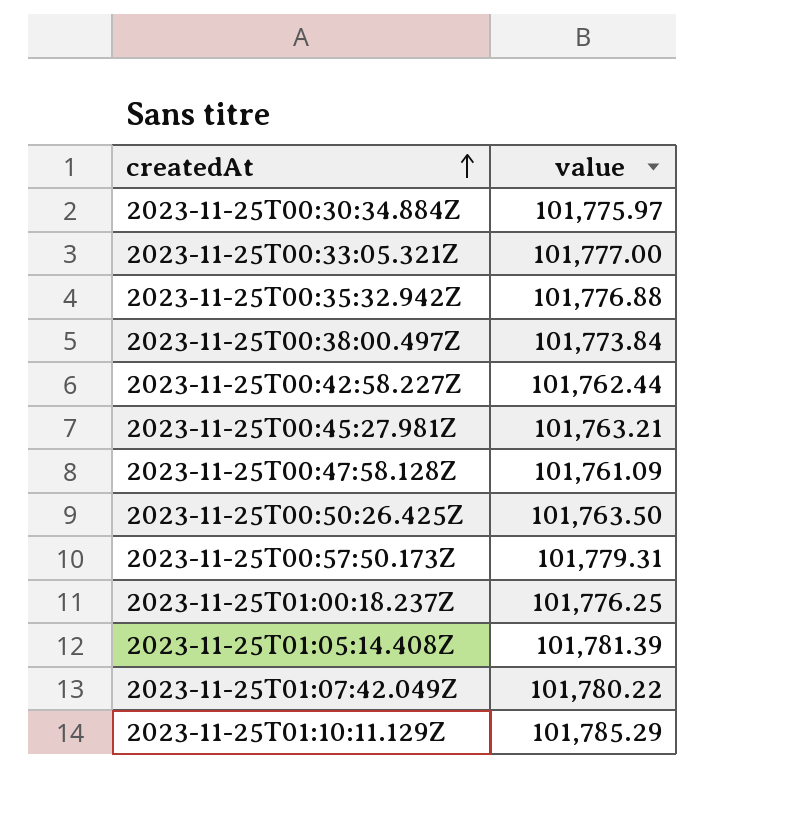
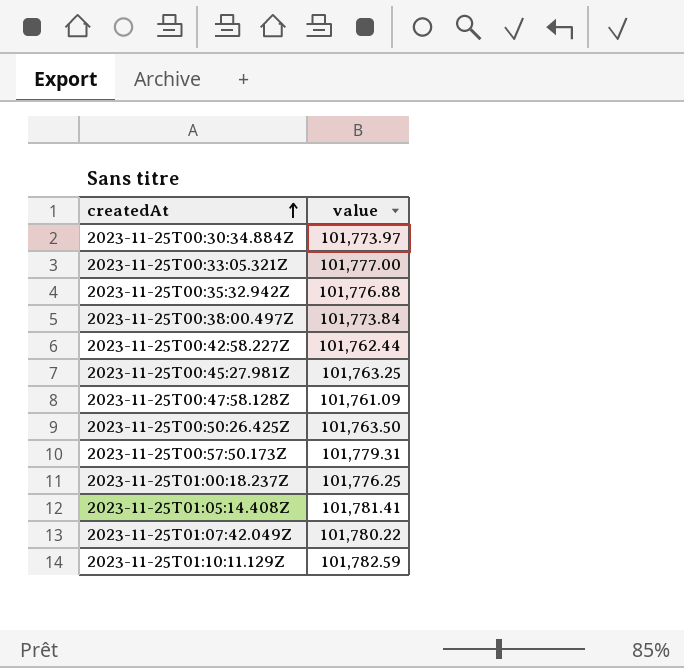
2023-11-25T00:30:34.884Z | value: 101,775.97 -> 101,773.97
2023-11-25T00:45:27.981Z | value: 101,763.21 -> 101,763.25
2023-11-25T01:05:14.408Z | value: 101,781.39 -> 101,781.41
2023-11-25T01:10:11.129Z | value: 101,785.29 -> 101,782.59

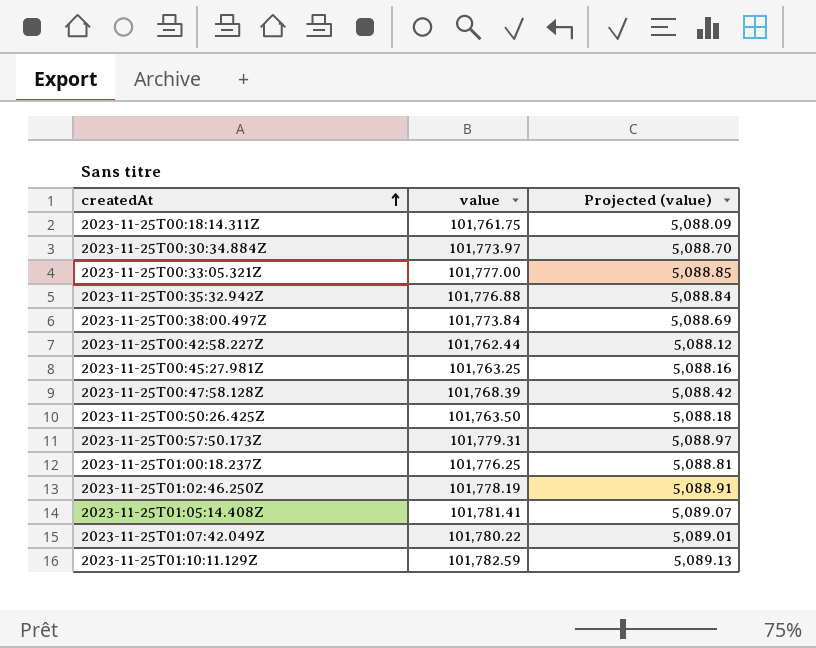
column Projected (value) | formula: none -> [value] * 0.05
row 2023-11-25T00:18:14.311Z: none -> 101,761.75 | 5,088.09
2023-11-25T00:47:58.128Z | value: 101,761.09 -> 101,768.39
row 2023-11-25T01:02:46.250Z: none -> 101,778.19 | 5,088.91

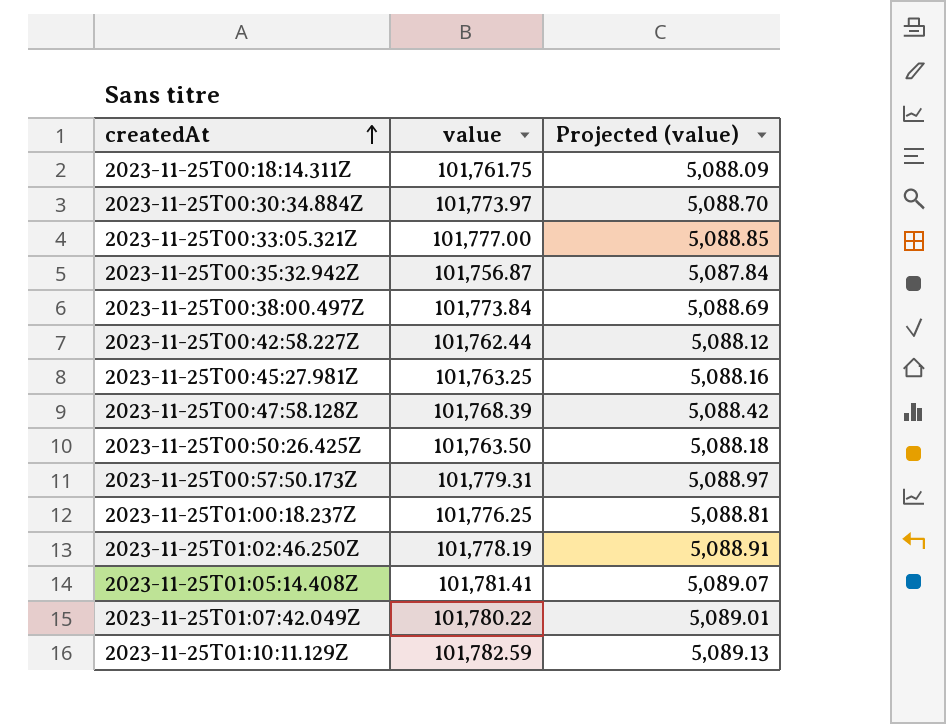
2023-11-25T00:35:32.942Z | value: 101,776.88 -> 101,756.87
2023-11-25T00:35:32.942Z | Projected (value): 5,088.84 -> 5,087.84

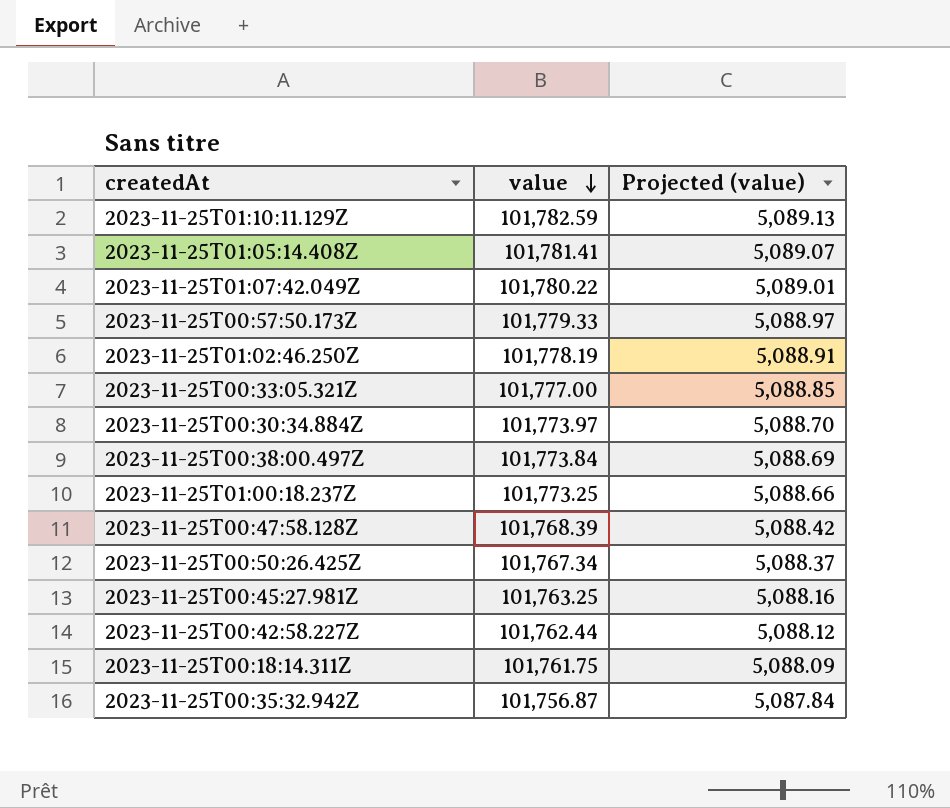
row order: createdAt ascending -> value descending
2023-11-25T00:57:50.173Z | value: 101,779.31 -> 101,779.33
2023-11-25T01:00:18.237Z | value: 101,776.25 -> 101,773.25
2023-11-25T01:00:18.237Z | Projected (value): 5,088.81 -> 5,088.66
2023-11-25T00:50:26.425Z | value: 101,763.50 -> 101,767.34
2023-11-25T00:50:26.425Z | Projected (value): 5,088.18 -> 5,088.37

